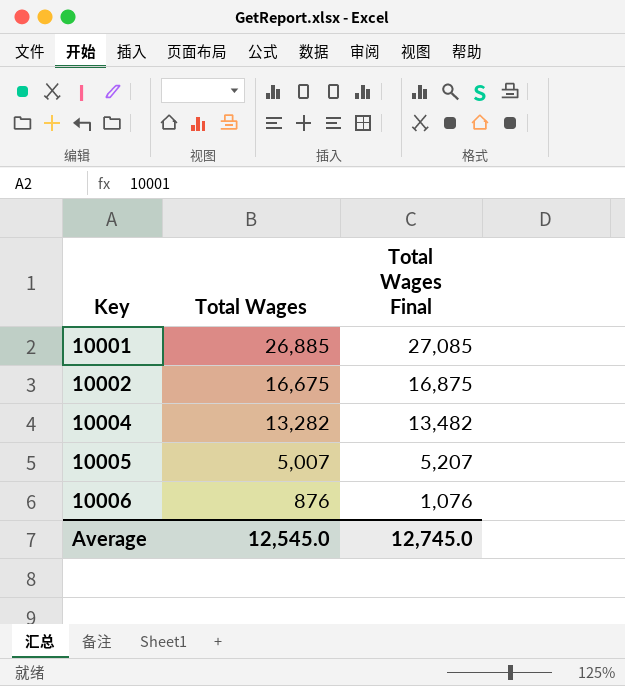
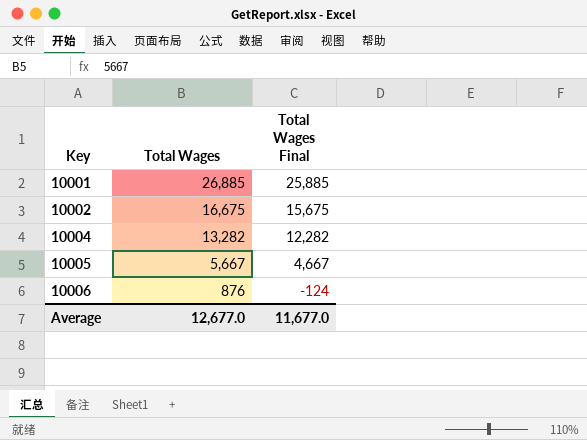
column Total Wages Final | formula: [Total Wages] + 200 -> [Total Wages] - 1000
10005 | Total Wages: 5,007 -> 5,667
Average | Total Wages: 12,545.0 -> 12,677.0
Average | Total Wages Final: 12,745.0 -> 11,677.0

